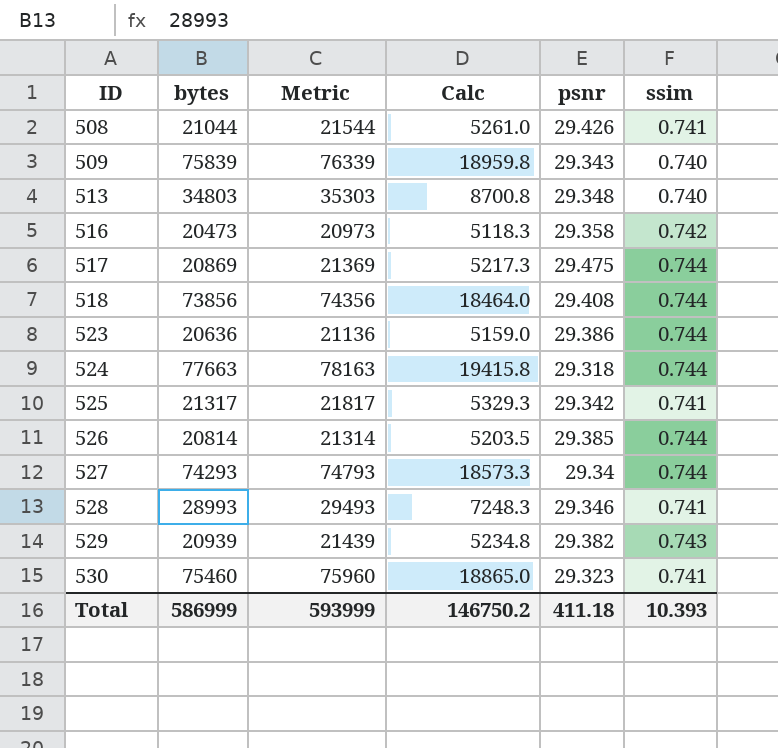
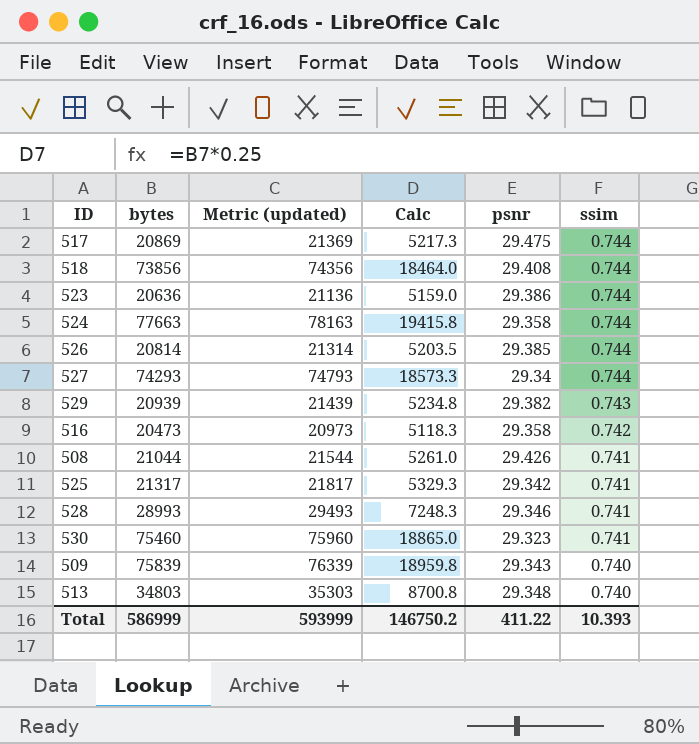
row order: ID ascending -> ssim descending
column name: Metric -> Metric (updated)
524 | psnr: 29.318 -> 29.358
Total | psnr: 411.18 -> 411.22

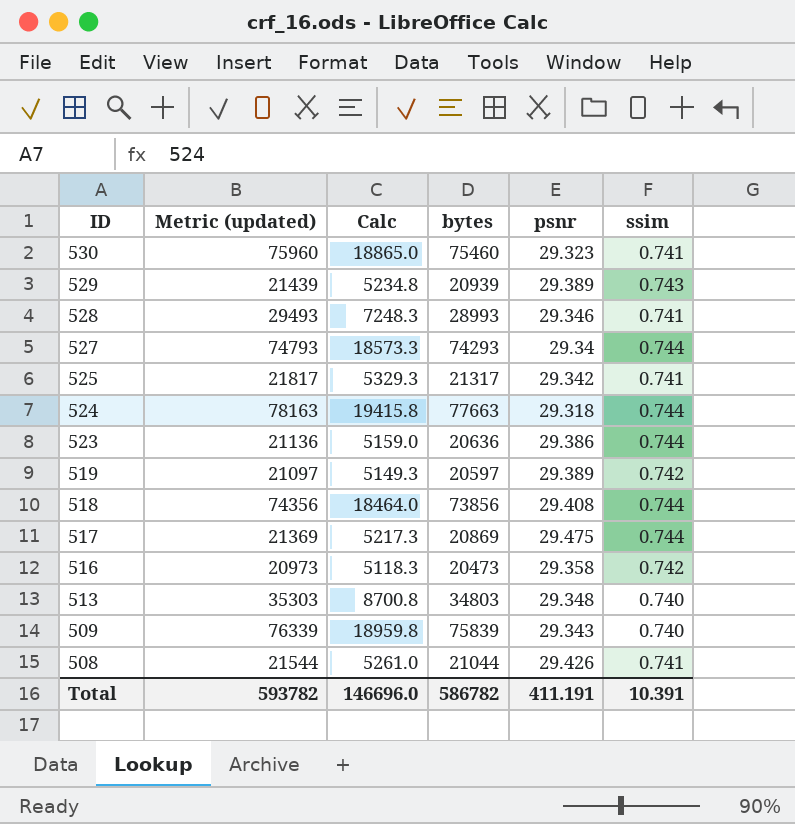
row order: ssim descending -> ID descending
column bytes | position: 2 -> 4
row 526: 20814 | 21314 | 5203.5 | 29.385 | 0.744 -> none
529 | psnr: 29.382 -> 29.389
524 | psnr: 29.358 -> 29.318
row 519: none -> 21097 | 5149.3 | 20597 | 29.389 | 0.742
Total | Metric (updated): 593999 -> 593782
Total | Calc: 146750.2 -> 146696.0
Total | bytes: 586999 -> 586782
Total | psnr: 411.22 -> 411.191
Total | ssim: 10.393 -> 10.391

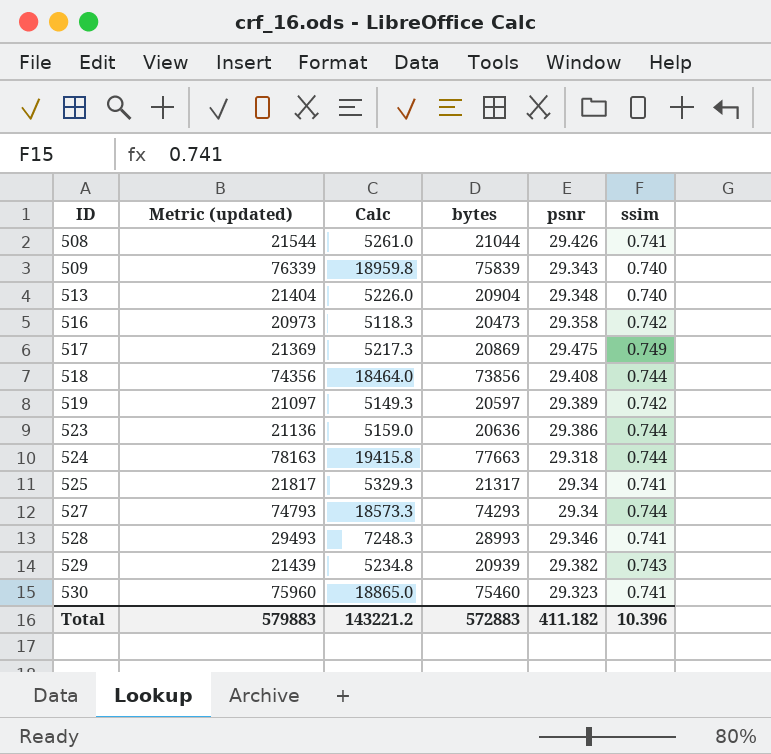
row order: ID descending -> ID ascending
513 | Metric (updated): 35303 -> 21404
513 | Calc: 8700.8 -> 5226.0
513 | bytes: 34803 -> 20904
517 | ssim: 0.744 -> 0.749
525 | psnr: 29.342 -> 29.34
529 | psnr: 29.389 -> 29.382
Total | Metric (updated): 593782 -> 579883
Total | Calc: 146696.0 -> 143221.2
Total | bytes: 586782 -> 572883
Total | psnr: 411.191 -> 411.182
Total | ssim: 10.391 -> 10.396

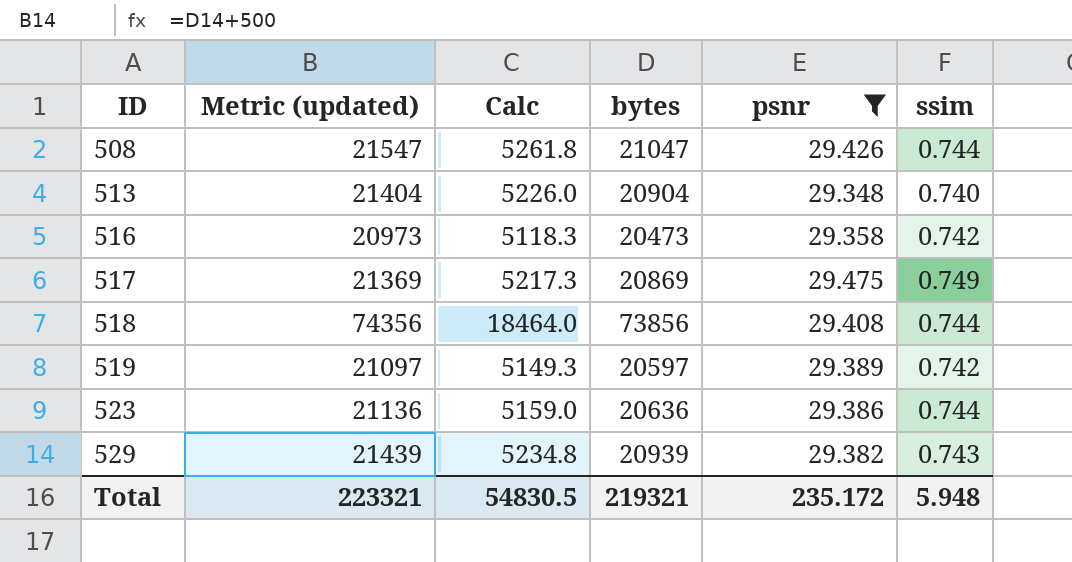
filter: none -> psnr >= 29.348
508 | Metric (updated): 21544 -> 21547
508 | Calc: 5261.0 -> 5261.8
508 | bytes: 21044 -> 21047
508 | ssim: 0.741 -> 0.744
Total | Metric (updated): 579883 -> 223321
Total | Calc: 143221.2 -> 54830.5
Total | bytes: 572883 -> 219321
Total | psnr: 411.182 -> 235.172
Total | ssim: 10.396 -> 5.948

